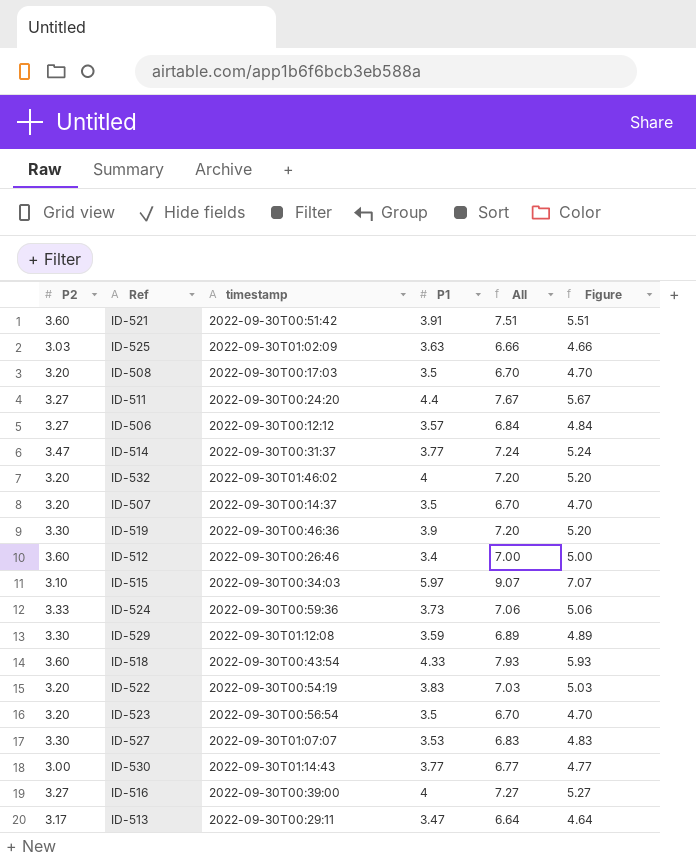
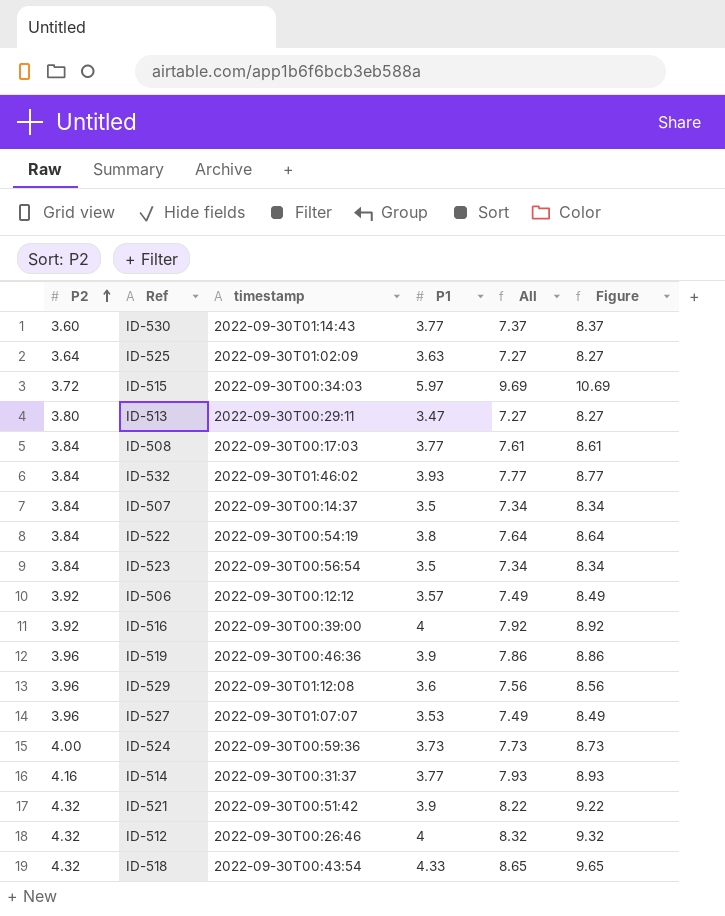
row order: none -> P2 ascending
column Figure | formula: [All] - 2 -> [All] + 1
row ID-511: 3.27 | 2022-09-30T00:24:20 | 4.4 | 7.67 | 5.67 -> none
ID-530 | P2: 3.00 -> 3.60
ID-530 | All: 6.77 -> 7.37
ID-525 | P2: 3.03 -> 3.64
ID-525 | All: 6.66 -> 7.27
ID-515 | P2: 3.10 -> 3.72
ID-515 | All: 9.07 -> 9.69
ID-513 | P2: 3.17 -> 3.80
ID-513 | All: 6.64 -> 7.27
ID-508 | P2: 3.20 -> 3.84
ID-508 | P1: 3.5 -> 3.77
ID-508 | All: 6.70 -> 7.61
ID-532 | P2: 3.20 -> 3.84
ID-532 | P1: 4 -> 3.93
ID-532 | All: 7.20 -> 7.77
ID-507 | P2: 3.20 -> 3.84
ID-507 | All: 6.70 -> 7.34
ID-522 | P2: 3.20 -> 3.84
ID-522 | P1: 3.83 -> 3.8
ID-522 | All: 7.03 -> 7.64
ID-523 | P2: 3.20 -> 3.84
ID-523 | All: 6.70 -> 7.34
ID-506 | P2: 3.27 -> 3.92
ID-506 | All: 6.84 -> 7.49
ID-516 | P2: 3.27 -> 3.92
ID-516 | All: 7.27 -> 7.92
ID-519 | P2: 3.30 -> 3.96
ID-519 | All: 7.20 -> 7.86
ID-529 | P2: 3.30 -> 3.96
ID-529 | P1: 3.59 -> 3.6
ID-529 | All: 6.89 -> 7.56
ID-527 | P2: 3.30 -> 3.96
ID-527 | All: 6.83 -> 7.49
ID-524 | P2: 3.33 -> 4.00
ID-524 | All: 7.06 -> 7.73
ID-514 | P2: 3.47 -> 4.16
ID-514 | All: 7.24 -> 7.93
ID-521 | P2: 3.60 -> 4.32
ID-521 | P1: 3.91 -> 3.9
ID-521 | All: 7.51 -> 8.22
ID-512 | P2: 3.60 -> 4.32
ID-512 | P1: 3.4 -> 4
ID-512 | All: 7.00 -> 8.32
ID-518 | P2: 3.60 -> 4.32
ID-518 | All: 7.93 -> 8.65

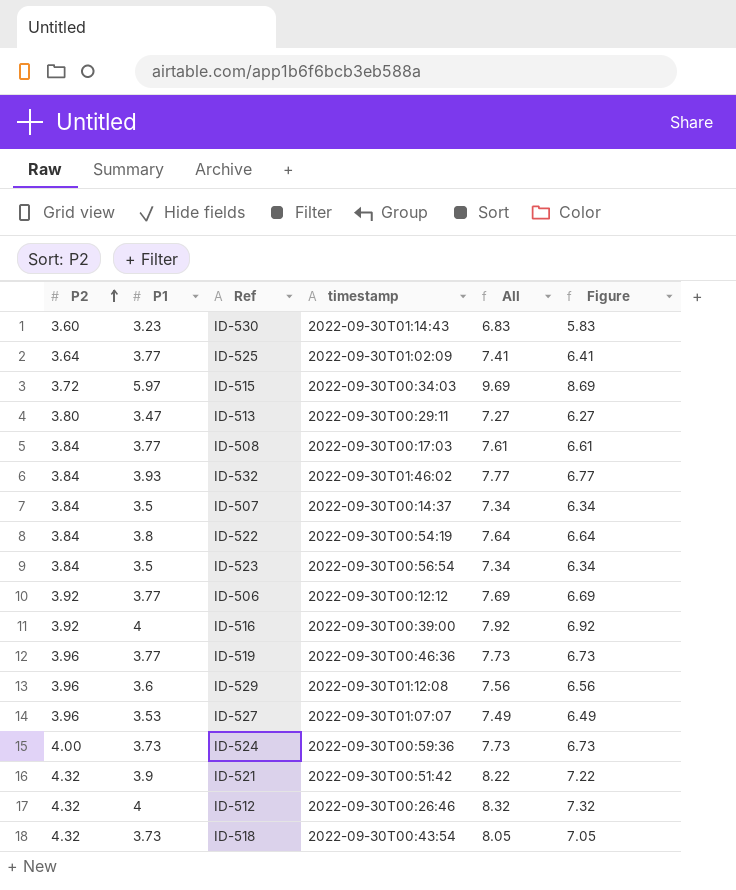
column P1 | position: 4 -> 2
column Figure | formula: [All] + 1 -> [All] - 1
row ID-514: 4.16 | 2022-09-30T00:31:37 | 3.77 | 7.93 | 8.93 -> none
ID-530 | P1: 3.77 -> 3.23
ID-530 | All: 7.37 -> 6.83
ID-525 | P1: 3.63 -> 3.77
ID-525 | All: 7.27 -> 7.41
ID-506 | P1: 3.57 -> 3.77
ID-506 | All: 7.49 -> 7.69
ID-519 | P1: 3.9 -> 3.77
ID-519 | All: 7.86 -> 7.73
ID-518 | P1: 4.33 -> 3.73
ID-518 | All: 8.65 -> 8.05

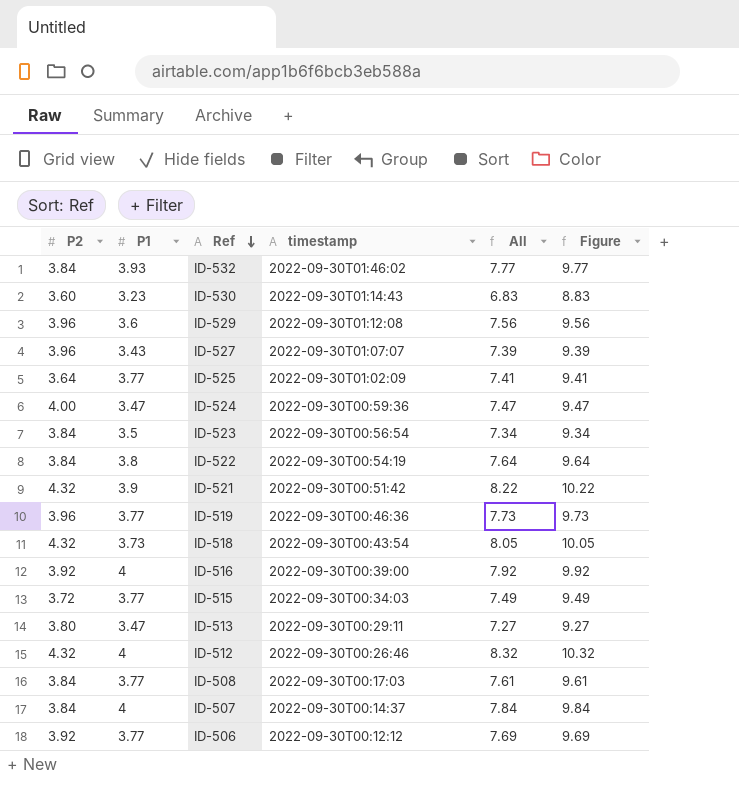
row order: P2 ascending -> Ref descending
column Figure | formula: [All] - 1 -> [All] + 2
ID-527 | P1: 3.53 -> 3.43
ID-527 | All: 7.49 -> 7.39
ID-524 | P1: 3.73 -> 3.47
ID-524 | All: 7.73 -> 7.47
ID-515 | P1: 5.97 -> 3.77
ID-515 | All: 9.69 -> 7.49
ID-507 | P1: 3.5 -> 4
ID-507 | All: 7.34 -> 7.84

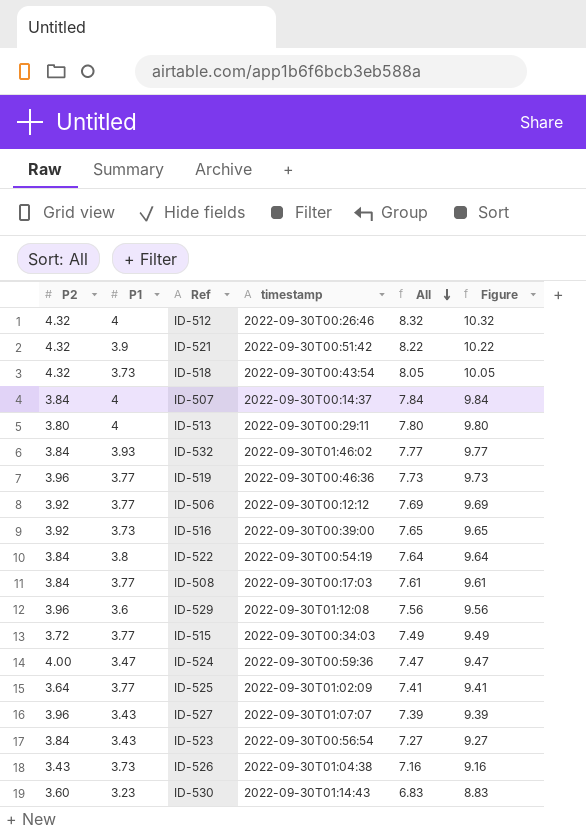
row order: Ref descending -> All descending
ID-513 | P1: 3.47 -> 4
ID-513 | All: 7.27 -> 7.80
ID-513 | Figure: 9.27 -> 9.80
ID-516 | P1: 4 -> 3.73
ID-516 | All: 7.92 -> 7.65
ID-516 | Figure: 9.92 -> 9.65
ID-523 | P1: 3.5 -> 3.43
ID-523 | All: 7.34 -> 7.27
ID-523 | Figure: 9.34 -> 9.27
row ID-526: none -> 3.43 | 3.73 | 2022-09-30T01:04:38 | 7.16 | 9.16

